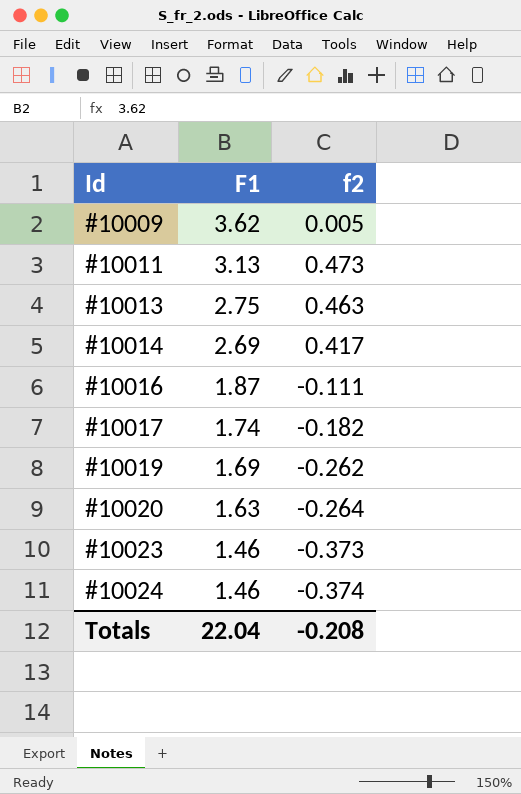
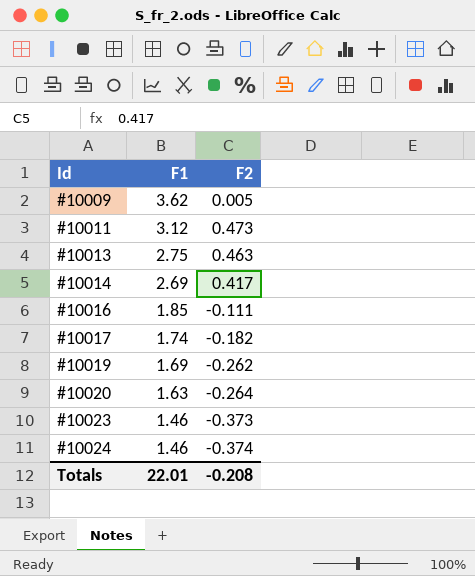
column name: f2 -> F2
#10011 | F1: 3.13 -> 3.12
#10016 | F1: 1.87 -> 1.85
Totals | F1: 22.04 -> 22.01

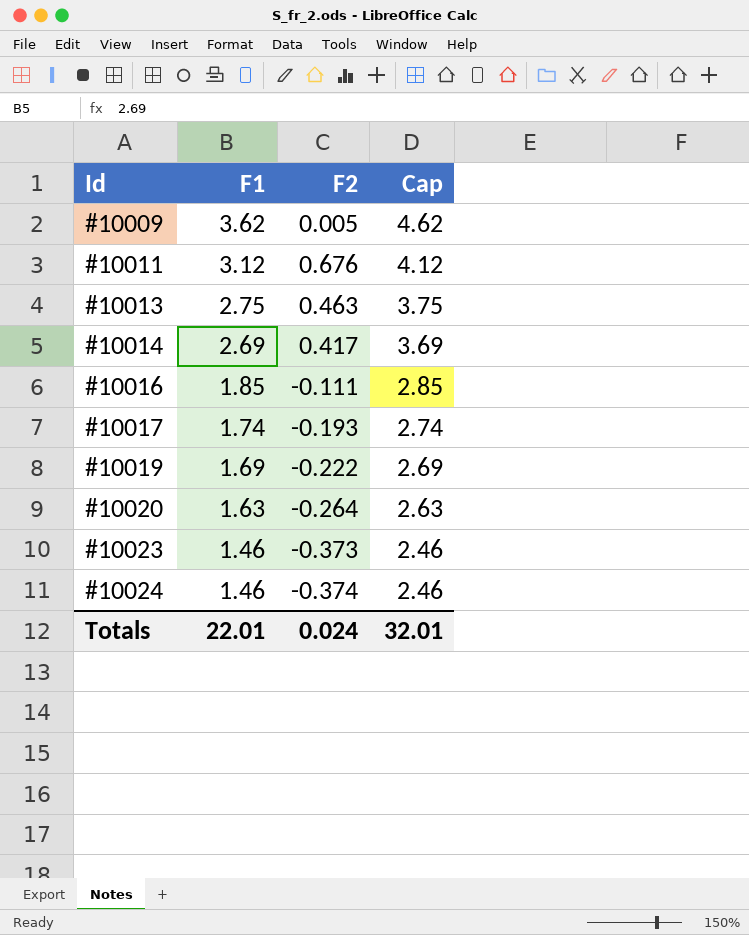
column Cap | formula: none -> [F1] + 1
#10011 | F2: 0.473 -> 0.676
#10017 | F2: -0.182 -> -0.193
#10019 | F2: -0.262 -> -0.222
Totals | F2: -0.208 -> 0.024

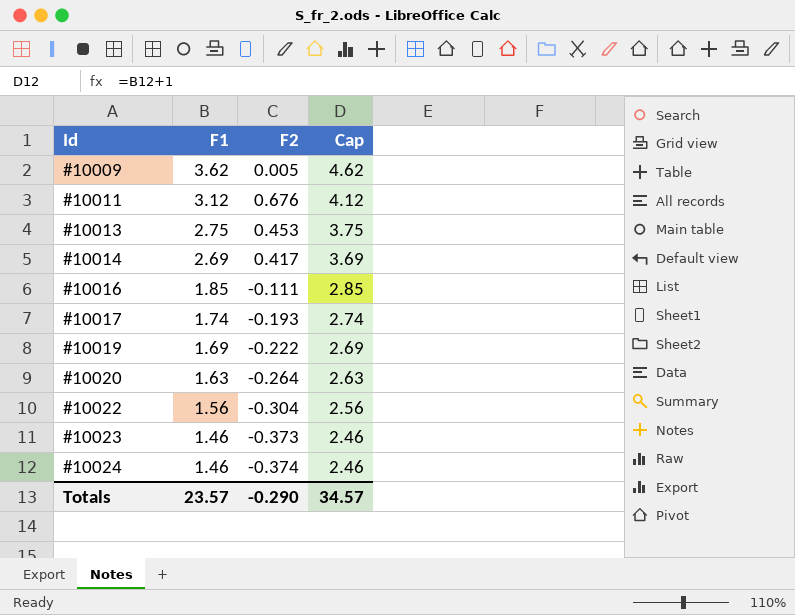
#10013 | F2: 0.463 -> 0.453
row #10022: none -> 1.56 | -0.304 | 2.56
Totals | F1: 22.01 -> 23.57
Totals | F2: 0.024 -> -0.290
Totals | Cap: 32.01 -> 34.57

